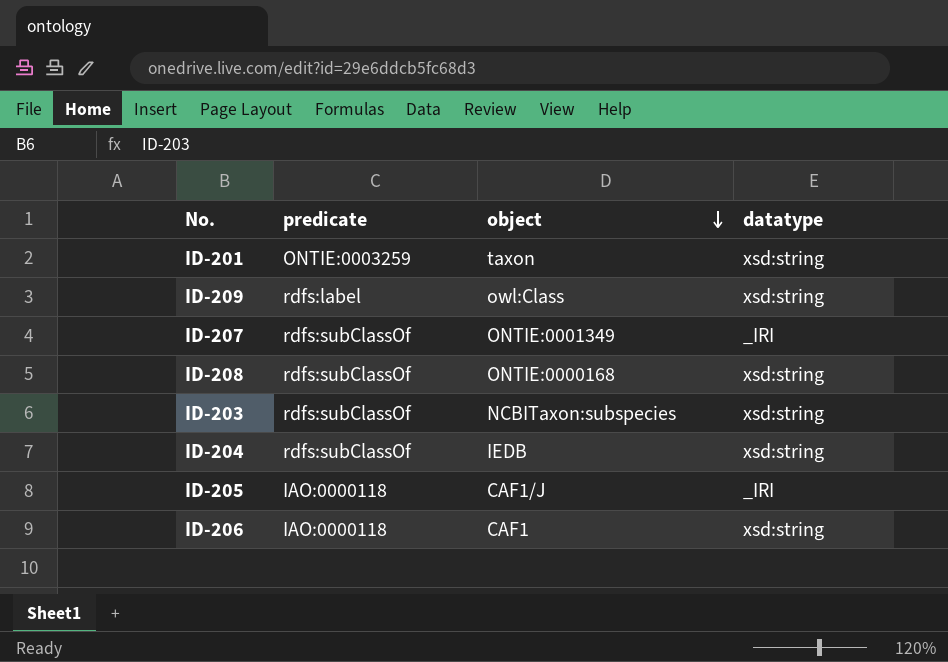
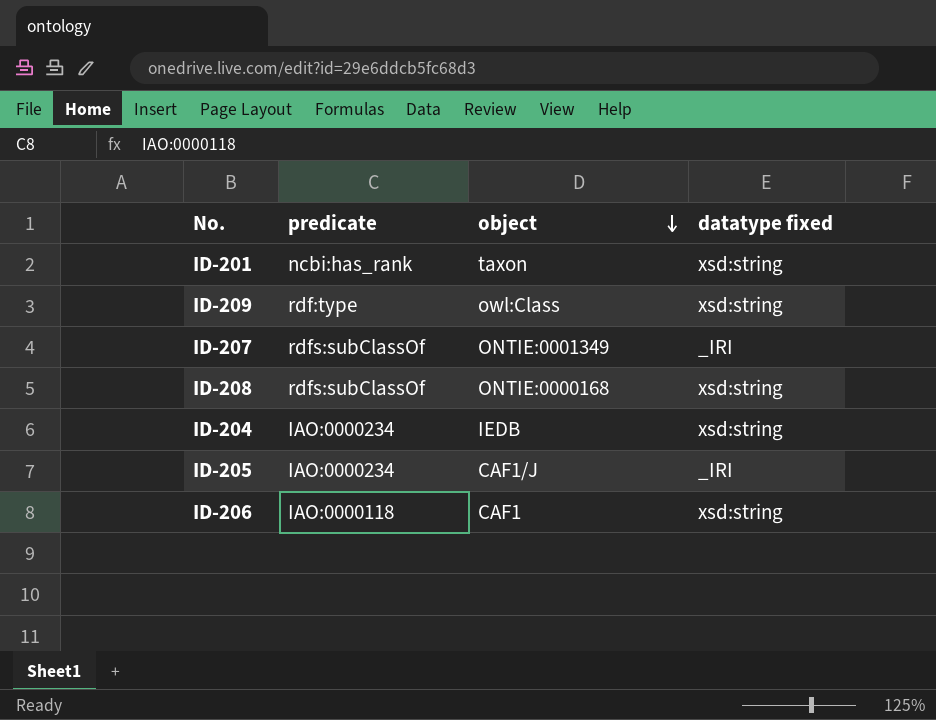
column name: datatype -> datatype fixed
row ID-203: rdfs:subClassOf | NCBITaxon:subspecies | xsd:string -> none
ID-201 | predicate: ONTIE:0003259 -> ncbi:has_rank
ID-209 | predicate: rdfs:label -> rdf:type
ID-204 | predicate: rdfs:subClassOf -> IAO:0000234
ID-205 | predicate: IAO:0000118 -> IAO:0000234

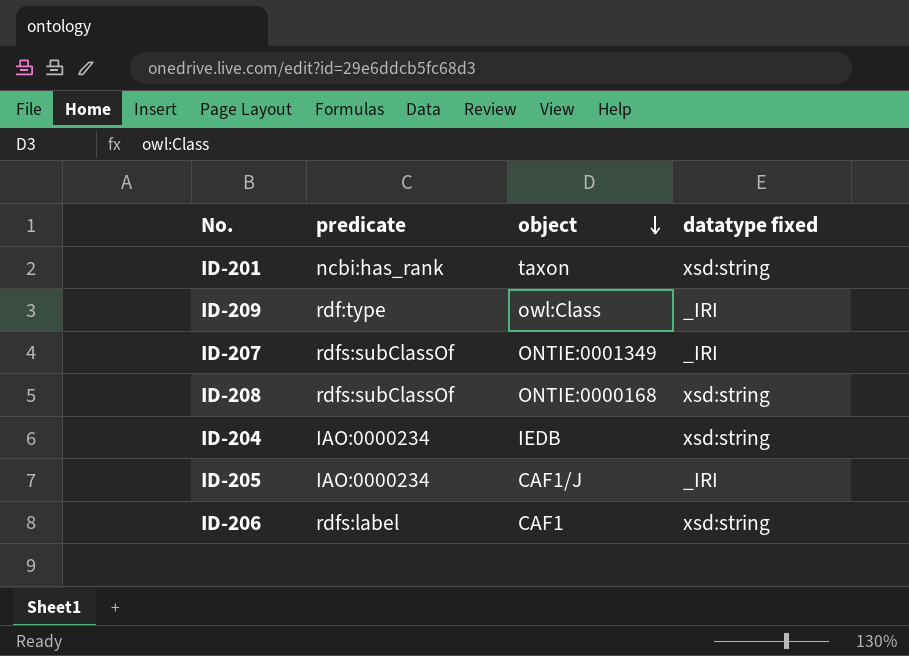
ID-209 | datatype fixed: xsd:string -> _IRI
ID-206 | predicate: IAO:0000118 -> rdfs:label

